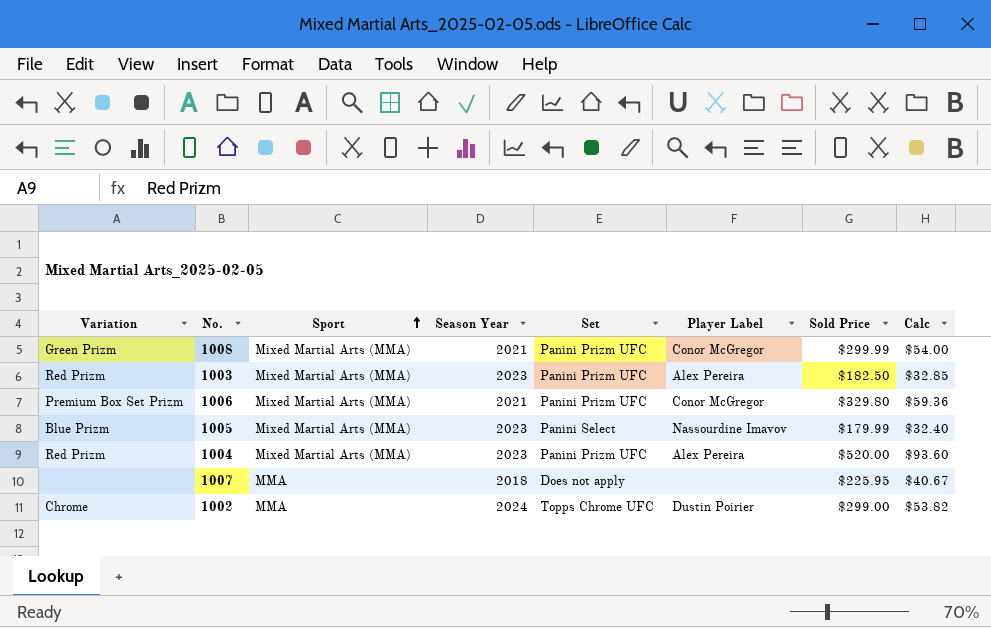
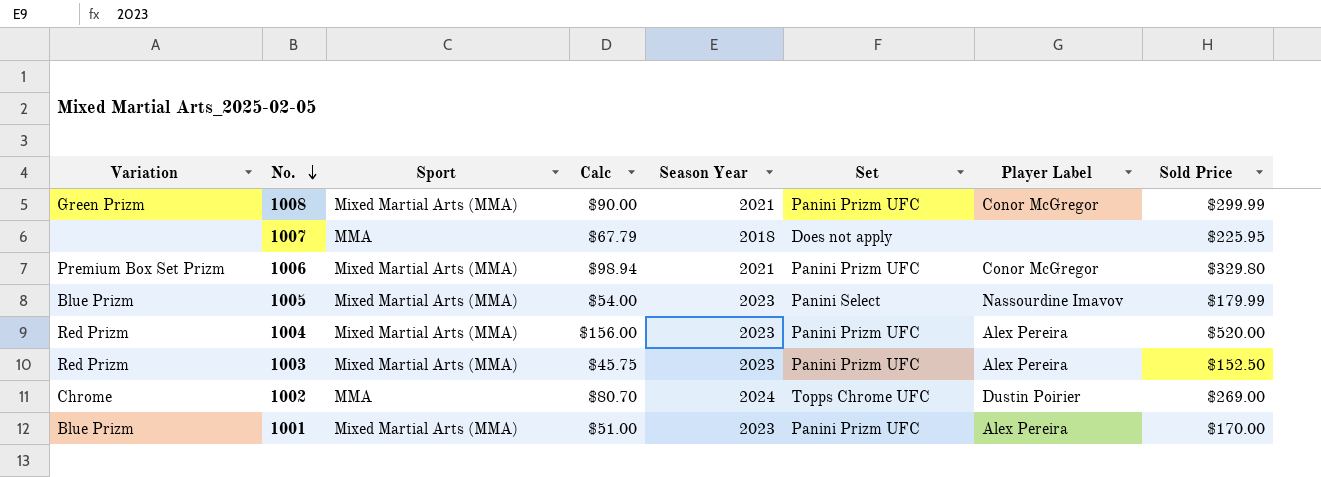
row order: Sport ascending -> No. descending
column Calc | formula: [Sold Price] * 0.18 -> [Sold Price] * 0.3
column Calc | position: 8 -> 4
1003 | Sold Price: $182.50 -> $152.50
1002 | Sold Price: $299.00 -> $269.00
row 1001: none -> Blue Prizm | Mixed Martial Arts (MMA) | $51.00 | 2023 | Panini Prizm UFC | Alex Pereira | $170.00

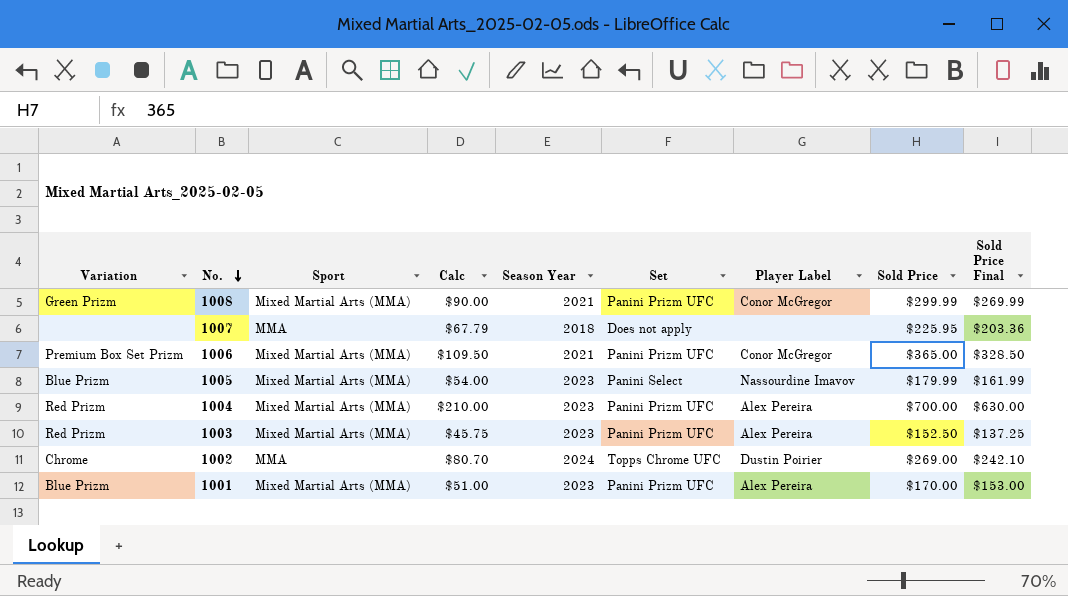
column Sold Price Final | formula: none -> [Sold Price] * 0.9
1006 | Calc: $98.94 -> $109.50
1006 | Sold Price: $329.80 -> $365.00
1004 | Calc: $156.00 -> $210.00
1004 | Sold Price: $520.00 -> $700.00

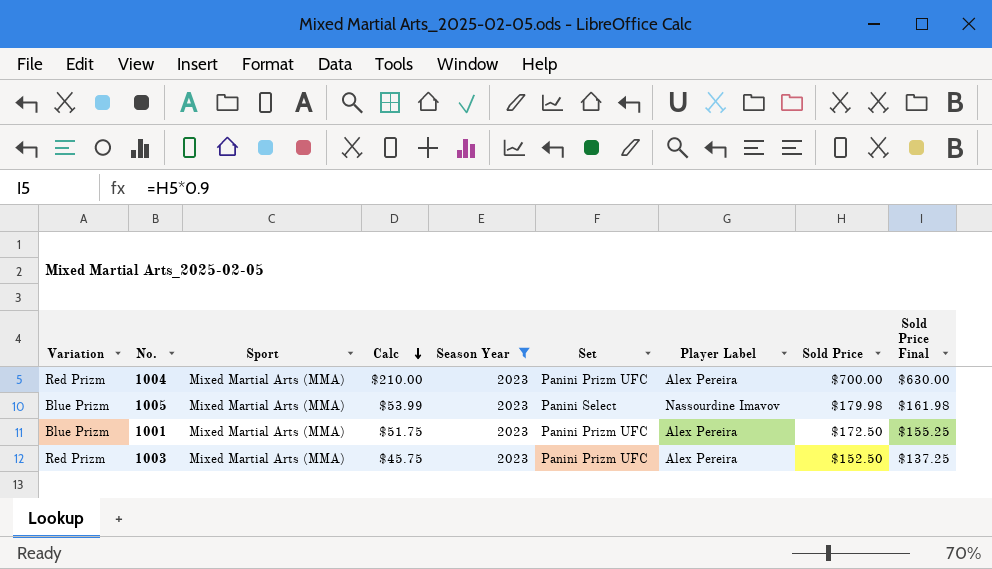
filter: none -> Season Year = 2023
row order: No. descending -> Calc descending
1005 | Calc: $54.00 -> $53.99
1005 | Sold Price: $179.99 -> $179.98
1005 | Sold Price Final: $161.99 -> $161.98
1001 | Calc: $51.00 -> $51.75
1001 | Sold Price: $170.00 -> $172.50
1001 | Sold Price Final: $153.00 -> $155.25

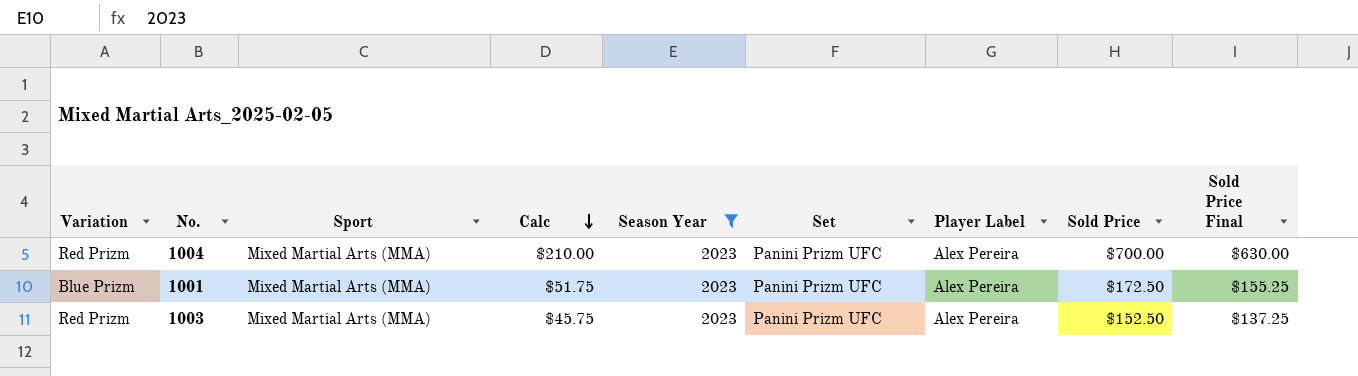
row 1005: Blue Prizm | Mixed Martial Arts (MMA) | $53.99 | 2023 | Panini Select | Nassourdine Imavov | $179.98 | $161.98 -> none

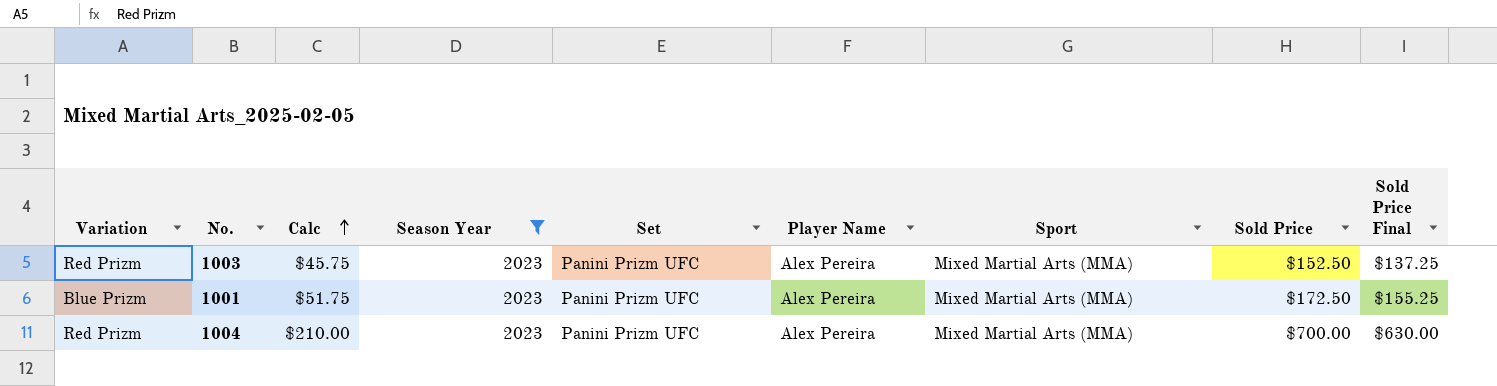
row order: Calc descending -> Calc ascending
column name: Player Label -> Player Name
column Sport | position: 3 -> 7

